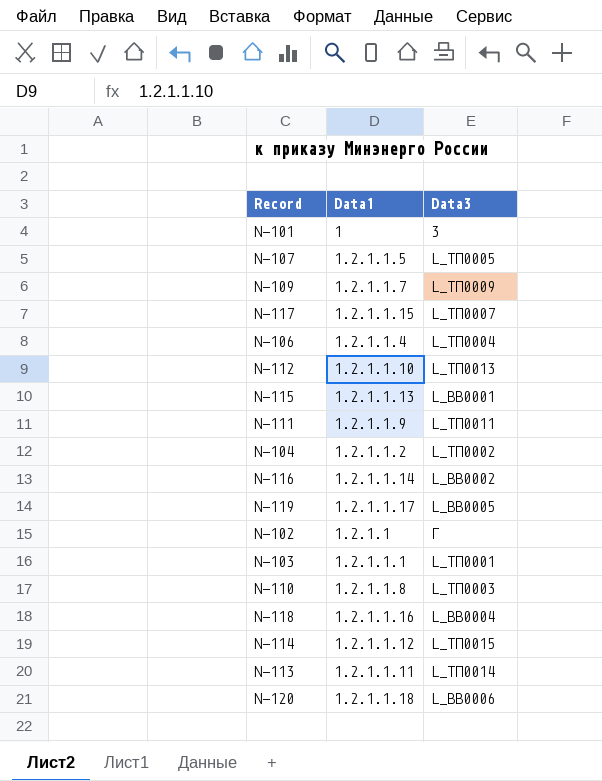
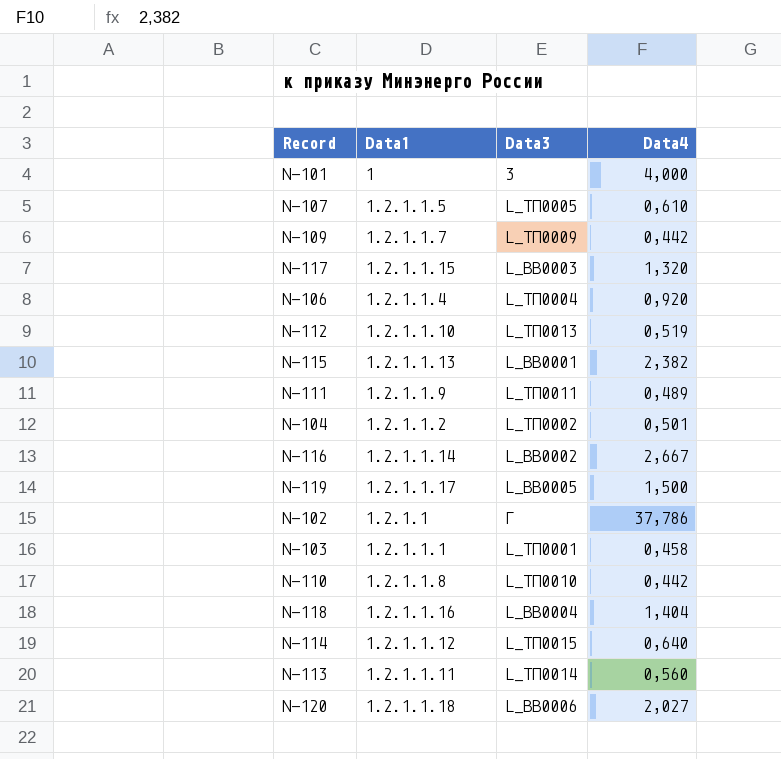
column Data4 | position: none -> 4
N-117 | Data3: L_ТП0007 -> L_ВВ0003
N-110 | Data3: L_ТП0003 -> L_ТП0010

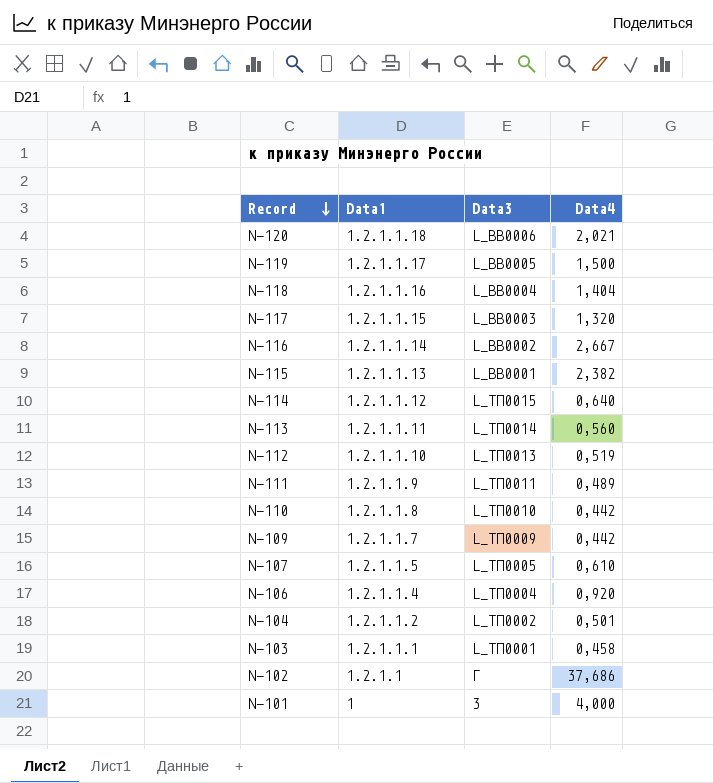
row order: none -> Record descending
N-120 | Data4: 2,027 -> 2,021
N-102 | Data4: 37,786 -> 37,686

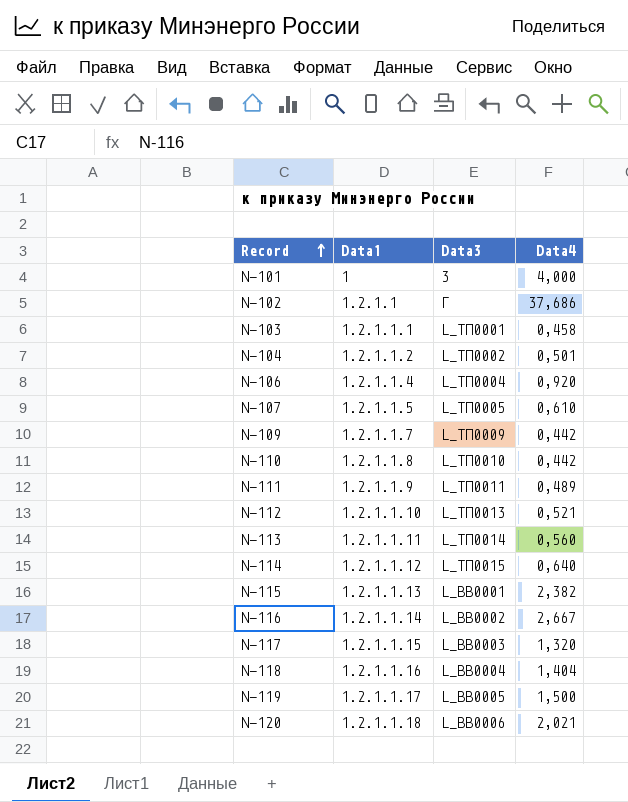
row order: Record descending -> Record ascending
N-112 | Data4: 0,519 -> 0,521

